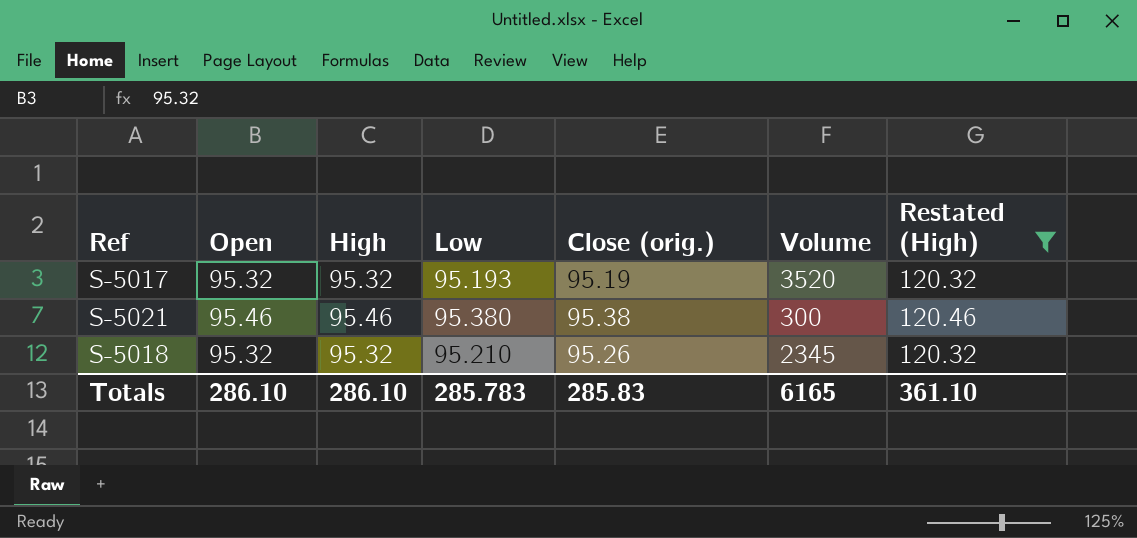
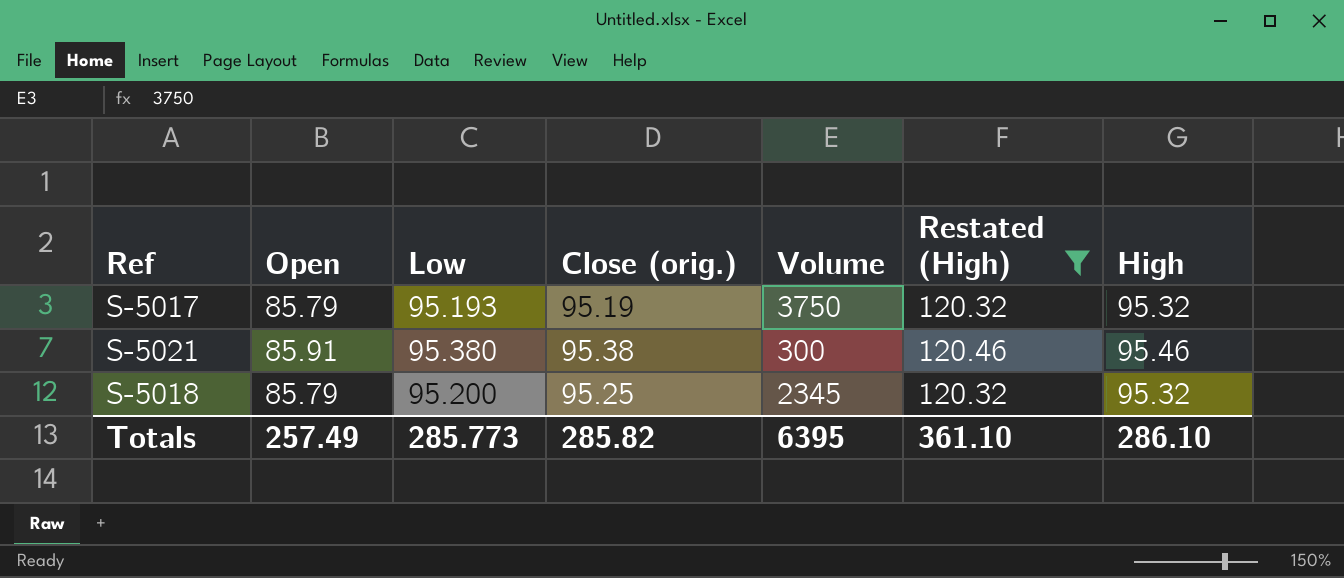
column High | position: 3 -> 7
S-5017 | Open: 95.32 -> 85.79
S-5017 | Volume: 3520 -> 3750
S-5021 | Open: 95.46 -> 85.91
S-5018 | Open: 95.32 -> 85.79
S-5018 | Low: 95.210 -> 95.200
S-5018 | Close (orig.): 95.26 -> 95.25
Totals | Open: 286.10 -> 257.49
Totals | Low: 285.783 -> 285.773
Totals | Close (orig.): 285.83 -> 285.82
Totals | Volume: 6165 -> 6395

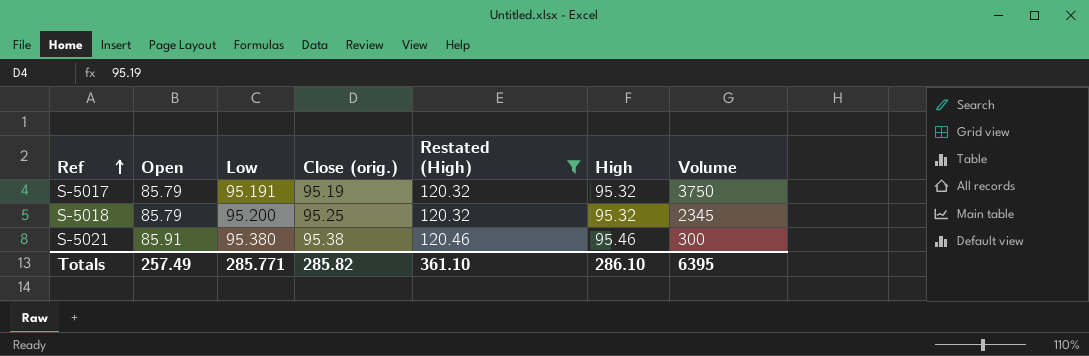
row order: none -> Ref ascending
column Volume | position: 5 -> 7
S-5017 | Low: 95.193 -> 95.191
Totals | Low: 285.773 -> 285.771

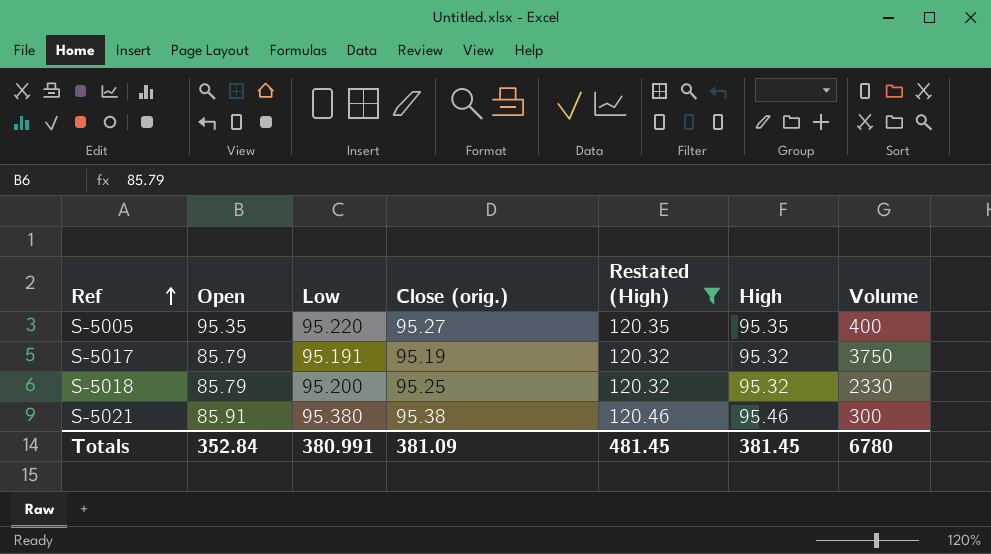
row S-5005: none -> 95.35 | 95.220 | 95.27 | 120.35 | 95.35 | 400
S-5018 | Volume: 2345 -> 2330
Totals | Open: 257.49 -> 352.84
Totals | Low: 285.771 -> 380.991
Totals | Close (orig.): 285.82 -> 381.09
Totals | Restated (High): 361.10 -> 481.45
Totals | High: 286.10 -> 381.45
Totals | Volume: 6395 -> 6780

